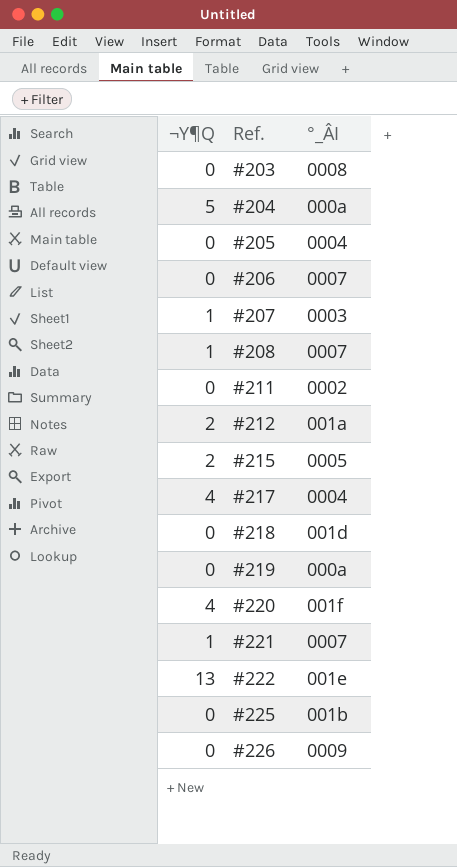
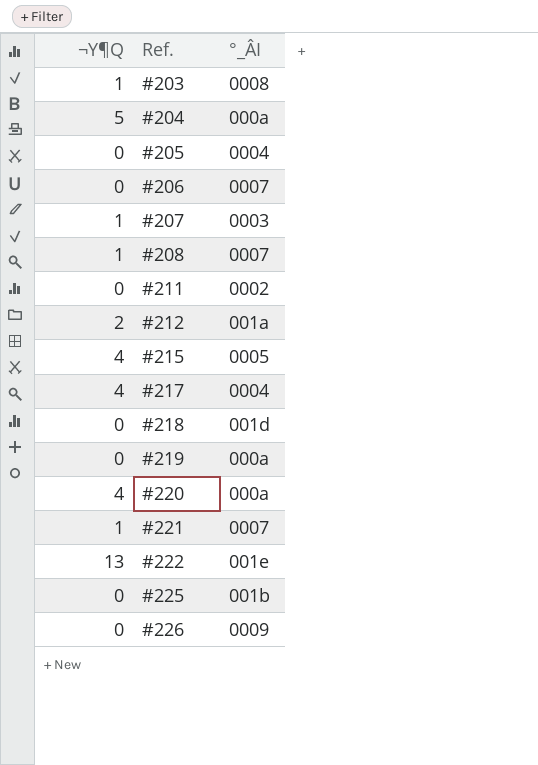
#203 | ¬Y¶Q: 0 -> 1
#215 | ¬Y¶Q: 2 -> 4
#220 | °_ÂI: 001f -> 000a

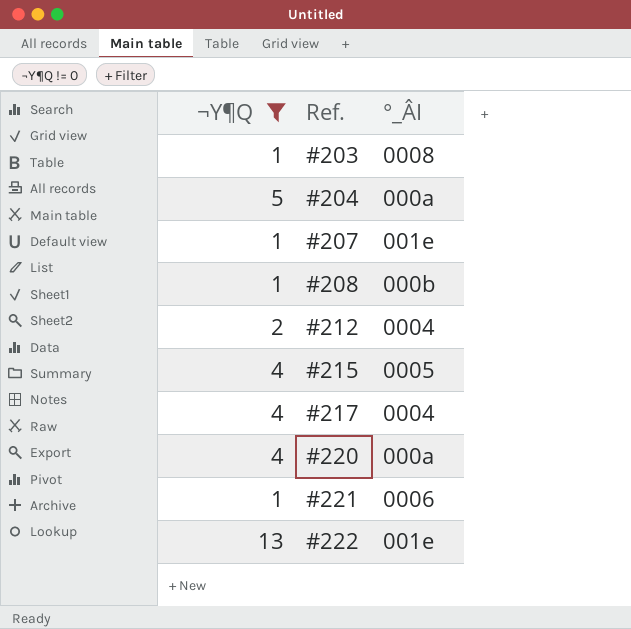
filter: none -> ¬Y¶Q != 0
#207 | °_ÂI: 0003 -> 001e
#208 | °_ÂI: 0007 -> 000b
#212 | °_ÂI: 001a -> 0004
#221 | °_ÂI: 0007 -> 0006

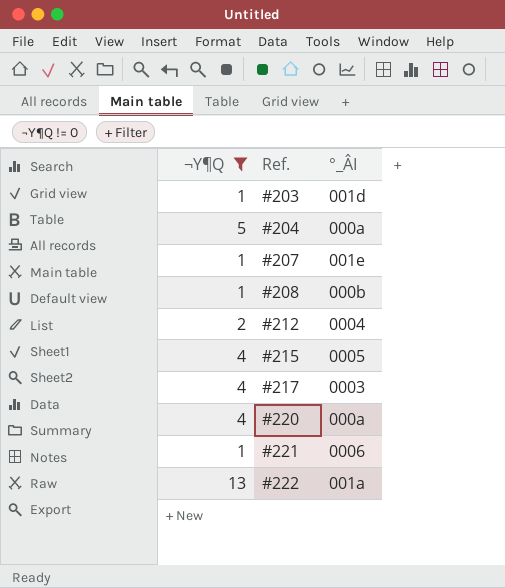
#203 | °_ÂI: 0008 -> 001d
#217 | °_ÂI: 0004 -> 0003
#222 | °_ÂI: 001e -> 001a

